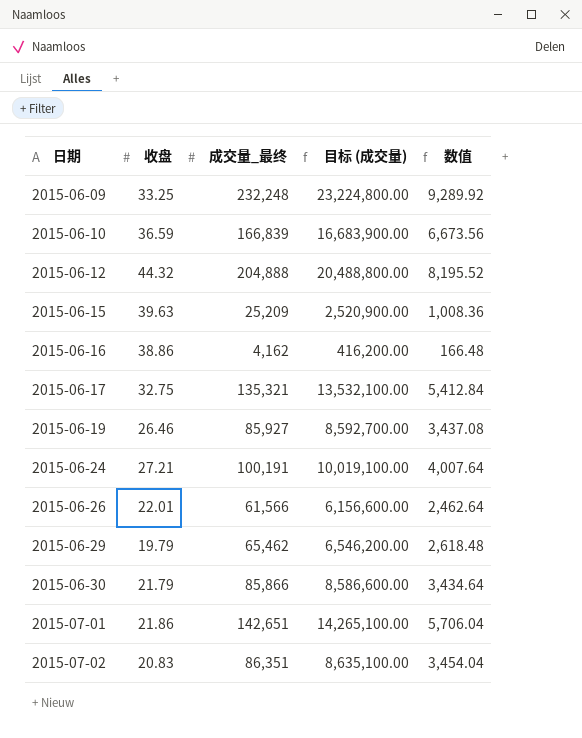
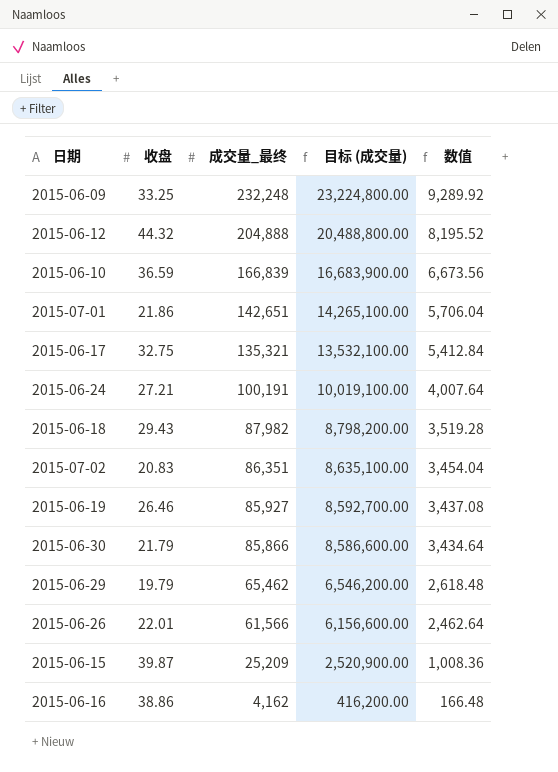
row order: 日期 ascending -> 成交量_最终 descending
row 2015-06-18: none -> 29.43 | 87,982 | 8,798,200.00 | 3,519.28
2015-06-15 | 收盘: 39.63 -> 39.87

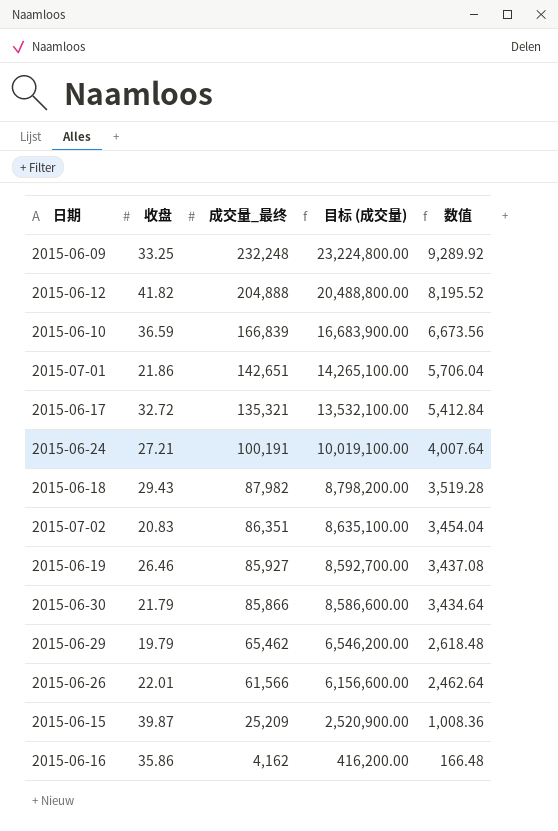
2015-06-12 | 收盘: 44.32 -> 41.82
2015-06-17 | 收盘: 32.75 -> 32.72
2015-06-16 | 收盘: 38.86 -> 35.86

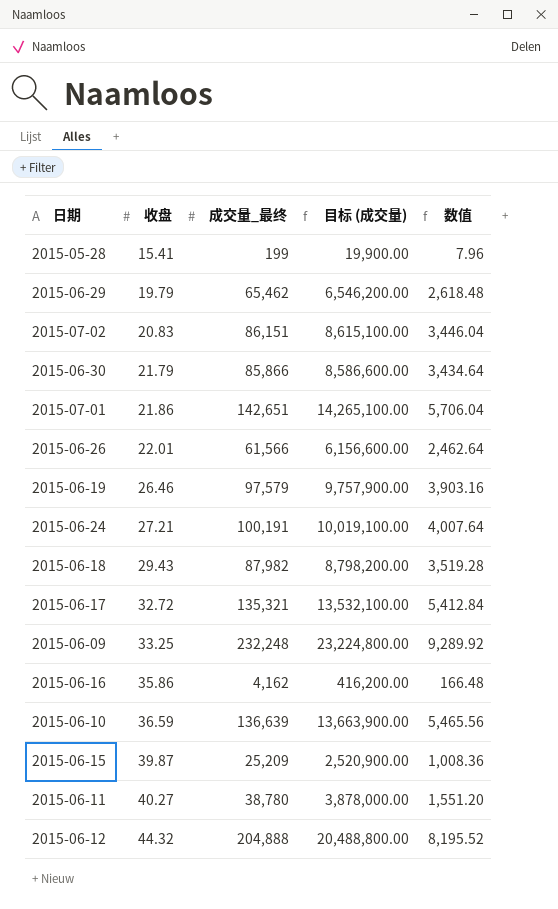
row order: 成交量_最终 descending -> 收盘 ascending
row 2015-05-28: none -> 15.41 | 199 | 19,900.00 | 7.96
2015-07-02 | 成交量_最终: 86,351 -> 86,151
2015-07-02 | 目标 (成交量): 8,635,100.00 -> 8,615,100.00
2015-07-02 | 数值: 3,454.04 -> 3,446.04
2015-06-19 | 成交量_最终: 85,927 -> 97,579
2015-06-19 | 目标 (成交量): 8,592,700.00 -> 9,757,900.00
2015-06-19 | 数值: 3,437.08 -> 3,903.16
2015-06-10 | 成交量_最终: 166,839 -> 136,639
2015-06-10 | 目标 (成交量): 16,683,900.00 -> 13,663,900.00
2015-06-10 | 数值: 6,673.56 -> 5,465.56
row 2015-06-11: none -> 40.27 | 38,780 | 3,878,000.00 | 1,551.20
2015-06-12 | 收盘: 41.82 -> 44.32

